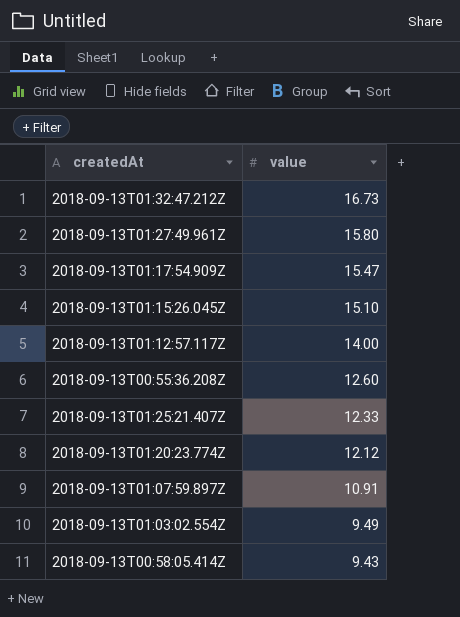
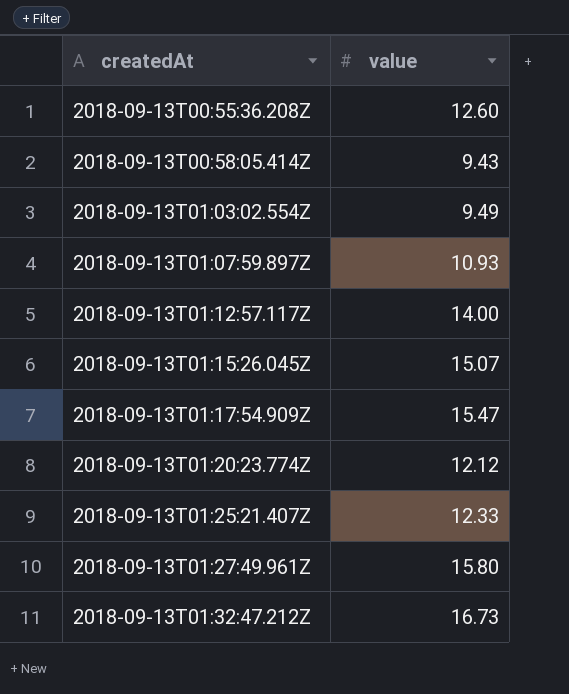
row order: value descending -> createdAt ascending
2018-09-13T01:07:59.897Z | value: 10.91 -> 10.93
2018-09-13T01:15:26.045Z | value: 15.10 -> 15.07

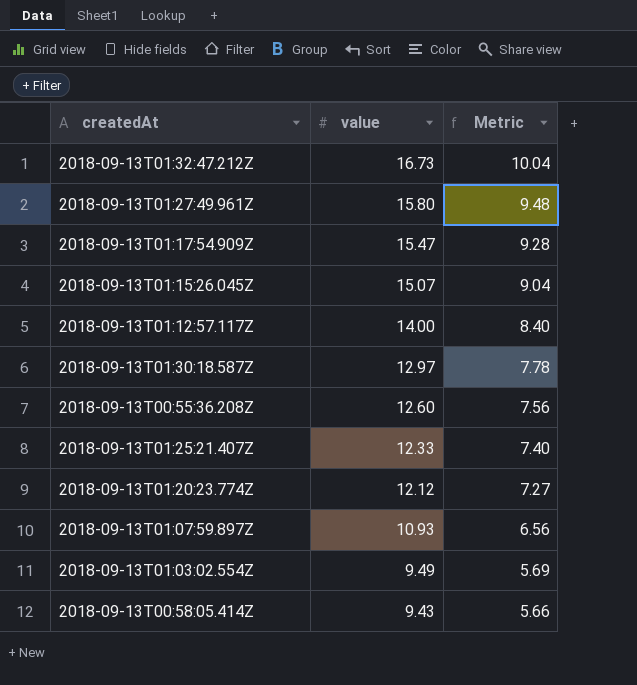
row order: createdAt ascending -> value descending
column Metric | formula: none -> [value] * 0.6
row 2018-09-13T01:30:18.587Z: none -> 12.97 | 7.78

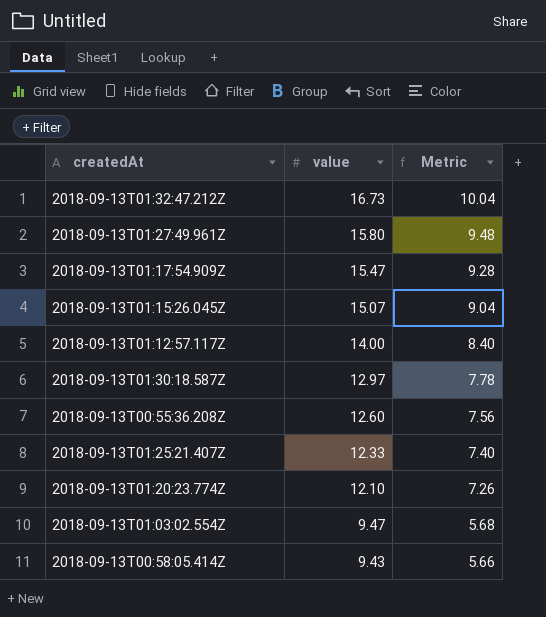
row 2018-09-13T01:07:59.897Z: 10.93 | 6.56 -> none
2018-09-13T01:20:23.774Z | value: 12.12 -> 12.10
2018-09-13T01:20:23.774Z | Metric: 7.27 -> 7.26
2018-09-13T01:03:02.554Z | value: 9.49 -> 9.47
2018-09-13T01:03:02.554Z | Metric: 5.69 -> 5.68

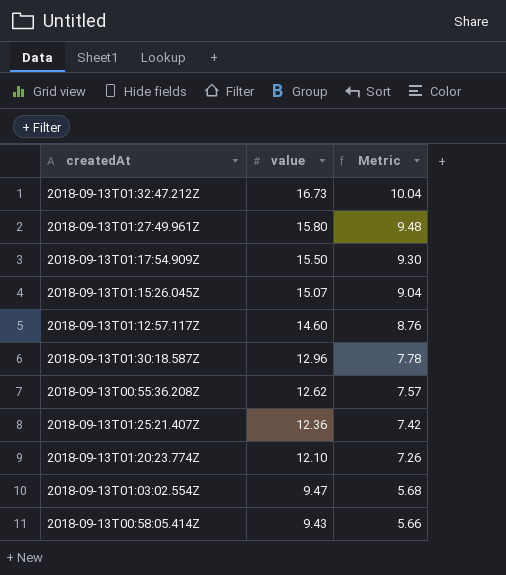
2018-09-13T01:17:54.909Z | value: 15.47 -> 15.50
2018-09-13T01:17:54.909Z | Metric: 9.28 -> 9.30
2018-09-13T01:12:57.117Z | value: 14.00 -> 14.60
2018-09-13T01:12:57.117Z | Metric: 8.40 -> 8.76
2018-09-13T01:30:18.587Z | value: 12.97 -> 12.96
2018-09-13T00:55:36.208Z | value: 12.60 -> 12.62
2018-09-13T00:55:36.208Z | Metric: 7.56 -> 7.57
2018-09-13T01:25:21.407Z | value: 12.33 -> 12.36
2018-09-13T01:25:21.407Z | Metric: 7.40 -> 7.42

